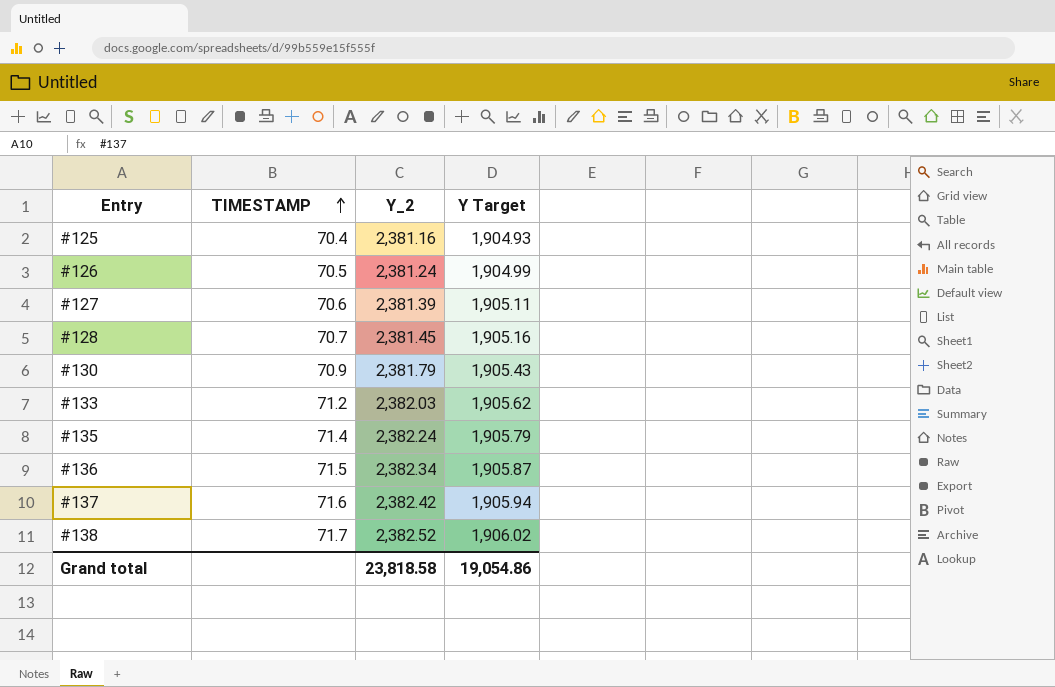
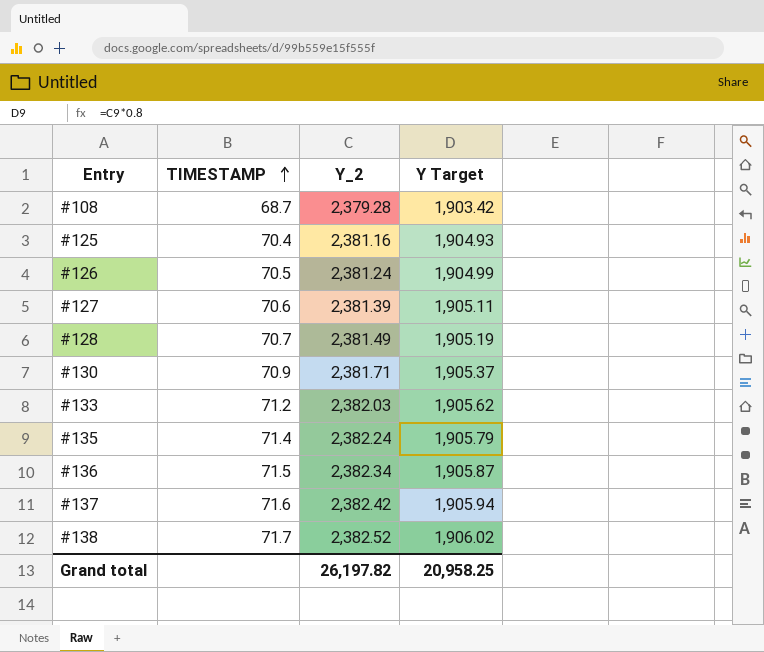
row #108: none -> 68.7 | 2,379.28 | 1,903.42
#128 | Y_2: 2,381.45 -> 2,381.49
#128 | Y Target: 1,905.16 -> 1,905.19
#130 | Y_2: 2,381.79 -> 2,381.71
#130 | Y Target: 1,905.43 -> 1,905.37
Grand total | Y_2: 23,818.58 -> 26,197.82
Grand total | Y Target: 19,054.86 -> 20,958.25

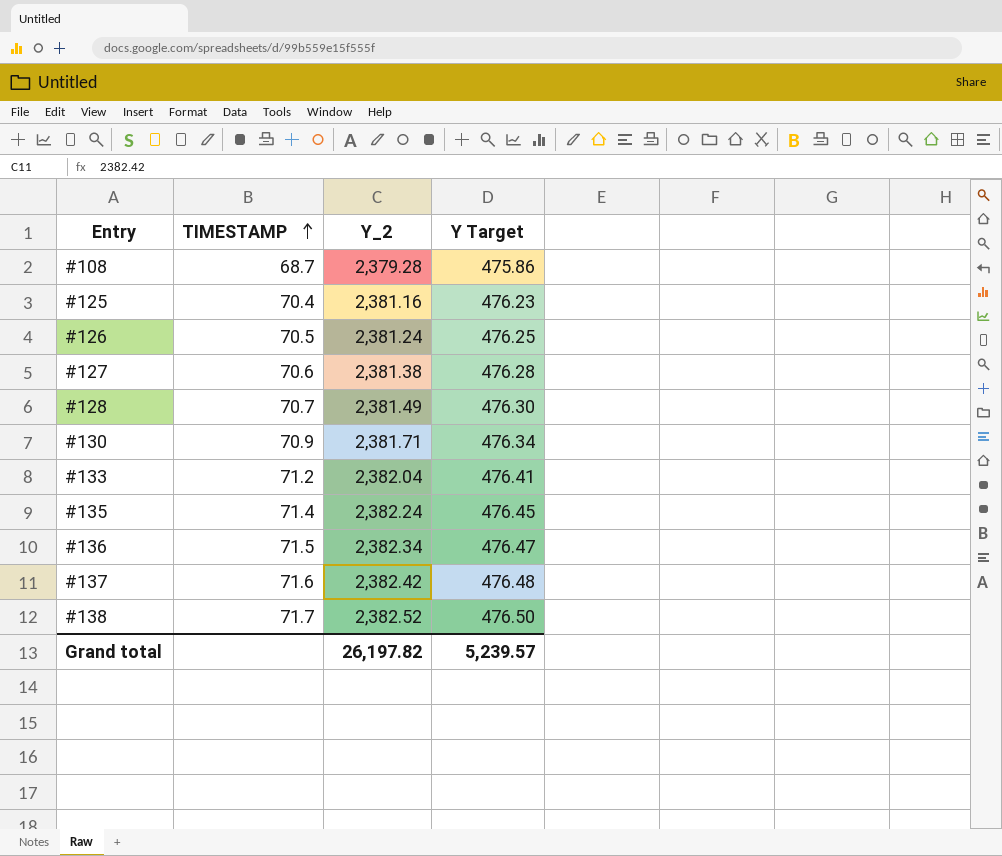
column Y Target | formula: [Y_2] * 0.8 -> [Y_2] * 0.2
#127 | Y_2: 2,381.39 -> 2,381.38
#133 | Y_2: 2,382.03 -> 2,382.04
Grand total | Y Target: 20,958.25 -> 5,239.57

